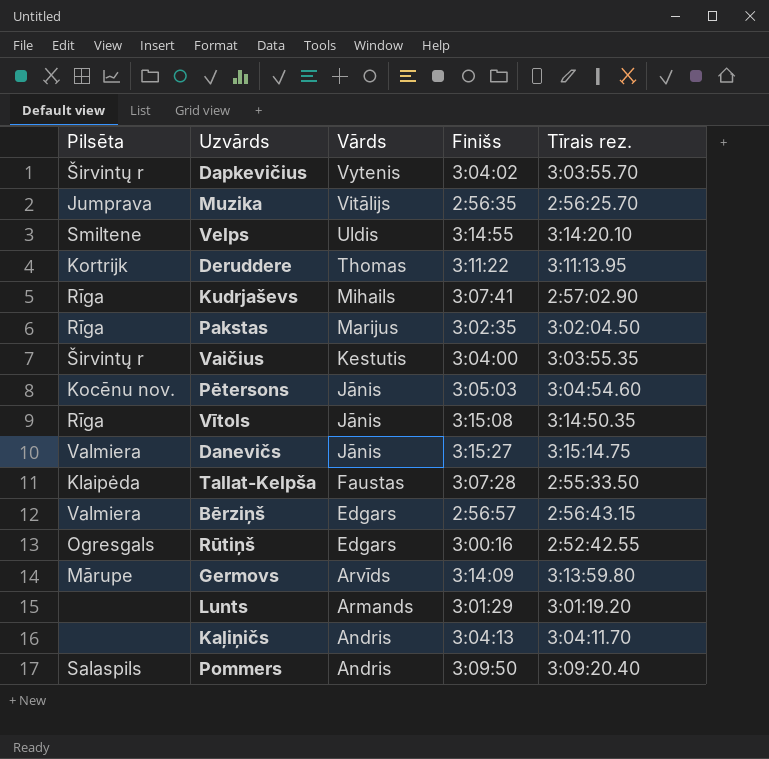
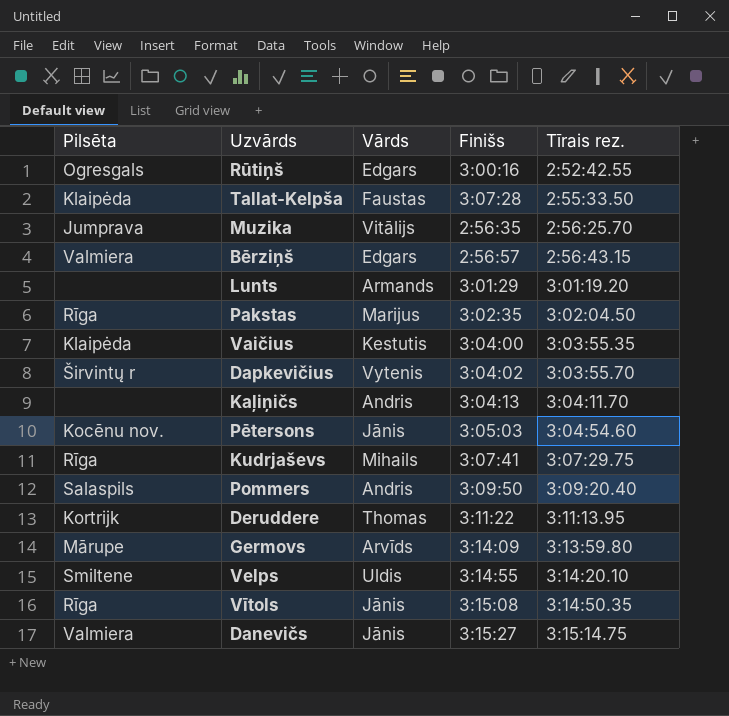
row order: Vārds descending -> Tīrais rez. ascending
Vaičius | Pilsēta: Širvintų r -> Klaipėda
Kudrjaševs | Tīrais rez.: 2:57:02.90 -> 3:07:29.75

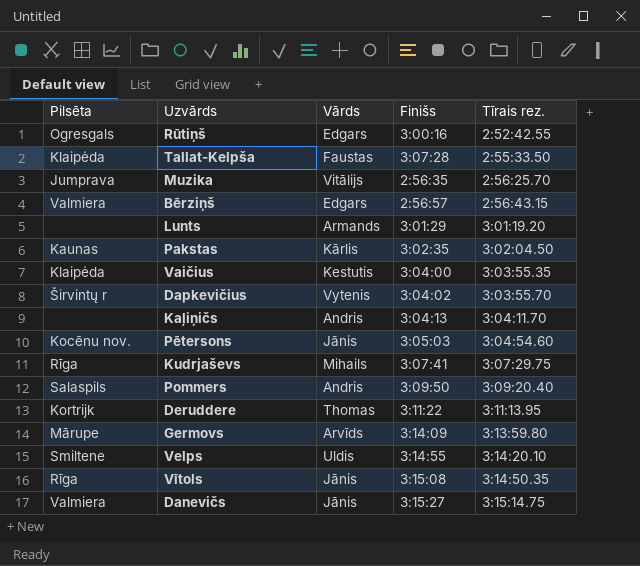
Pakstas | Pilsēta: Rīga -> Kaunas
Pakstas | Vārds: Marijus -> Kārlis

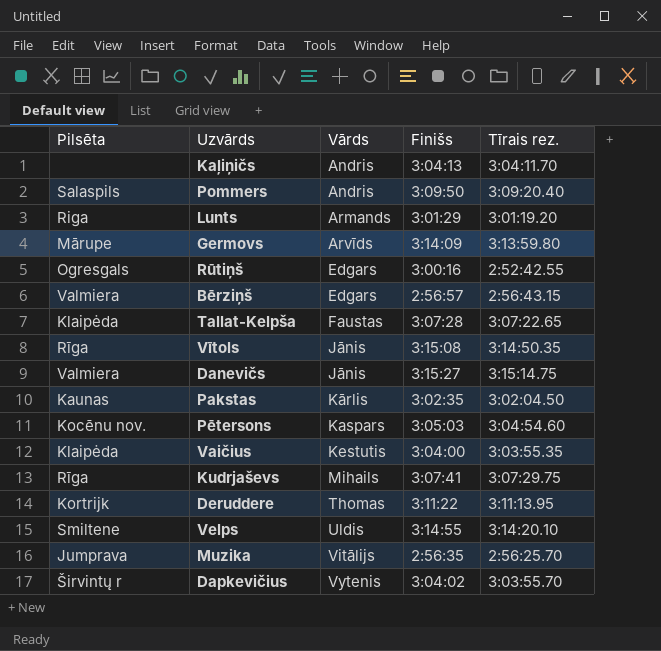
row order: Tīrais rez. ascending -> Vārds ascending
Lunts | Pilsēta: none -> Riga
Tallat-Kelpša | Tīrais rez.: 2:55:33.50 -> 3:07:22.65
Pētersons | Vārds: Jānis -> Kaspars

